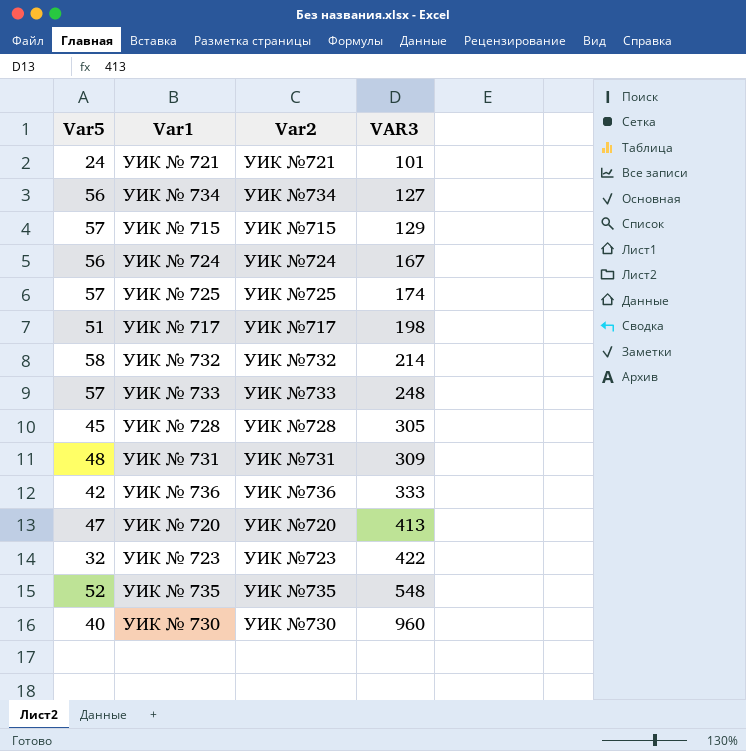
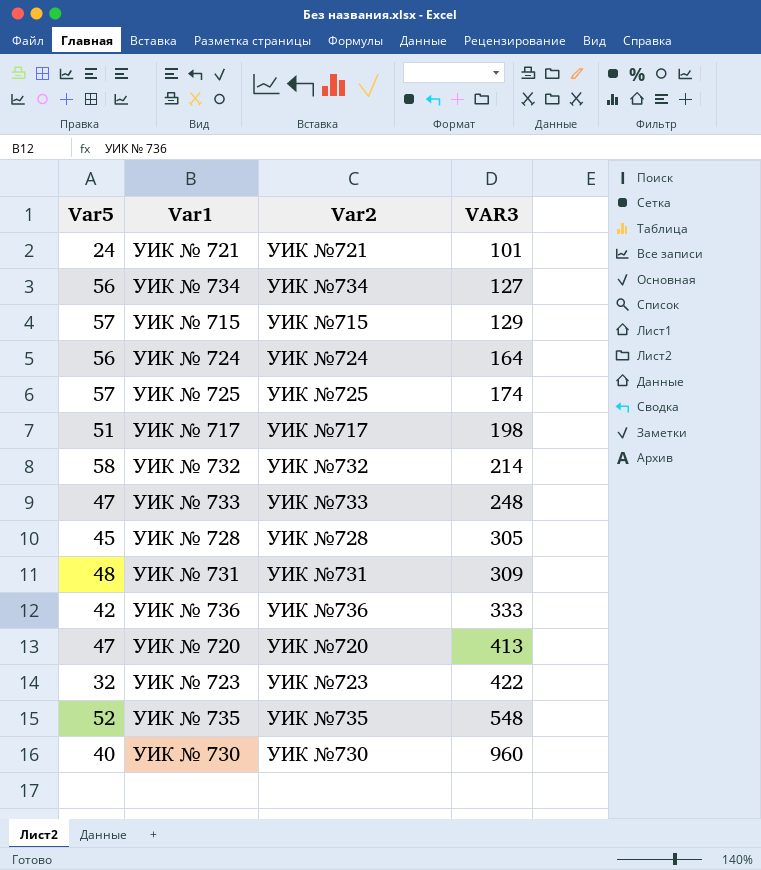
УИК № 724 | VAR3: 167 -> 164
УИК № 733 | Var5: 57 -> 47

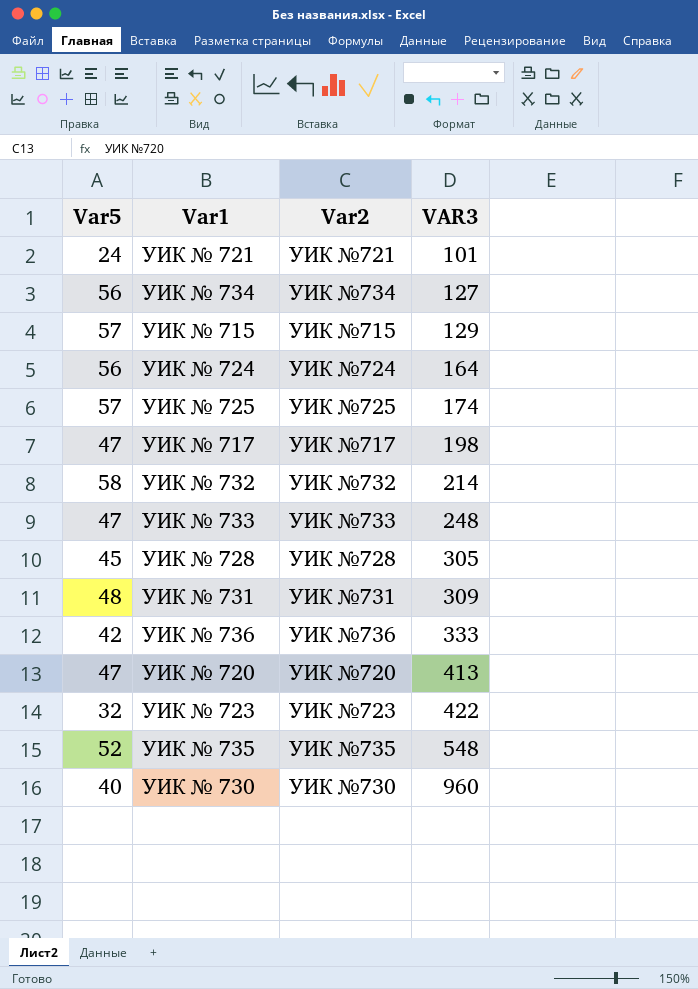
УИК № 717 | Var5: 51 -> 47

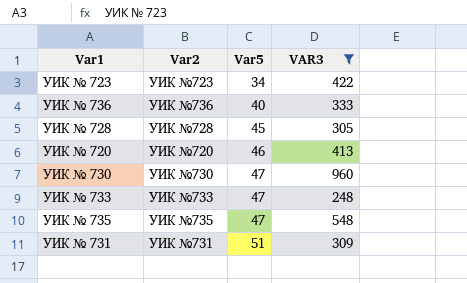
filter: none -> VAR3 >= 248
row order: VAR3 ascending -> Var5 ascending
column Var5 | position: 1 -> 3
УИК № 723 | Var5: 32 -> 34
УИК № 736 | Var5: 42 -> 40
УИК № 720 | Var5: 47 -> 46
УИК № 730 | Var5: 40 -> 47
УИК № 735 | Var5: 52 -> 47
УИК № 731 | Var5: 48 -> 51

